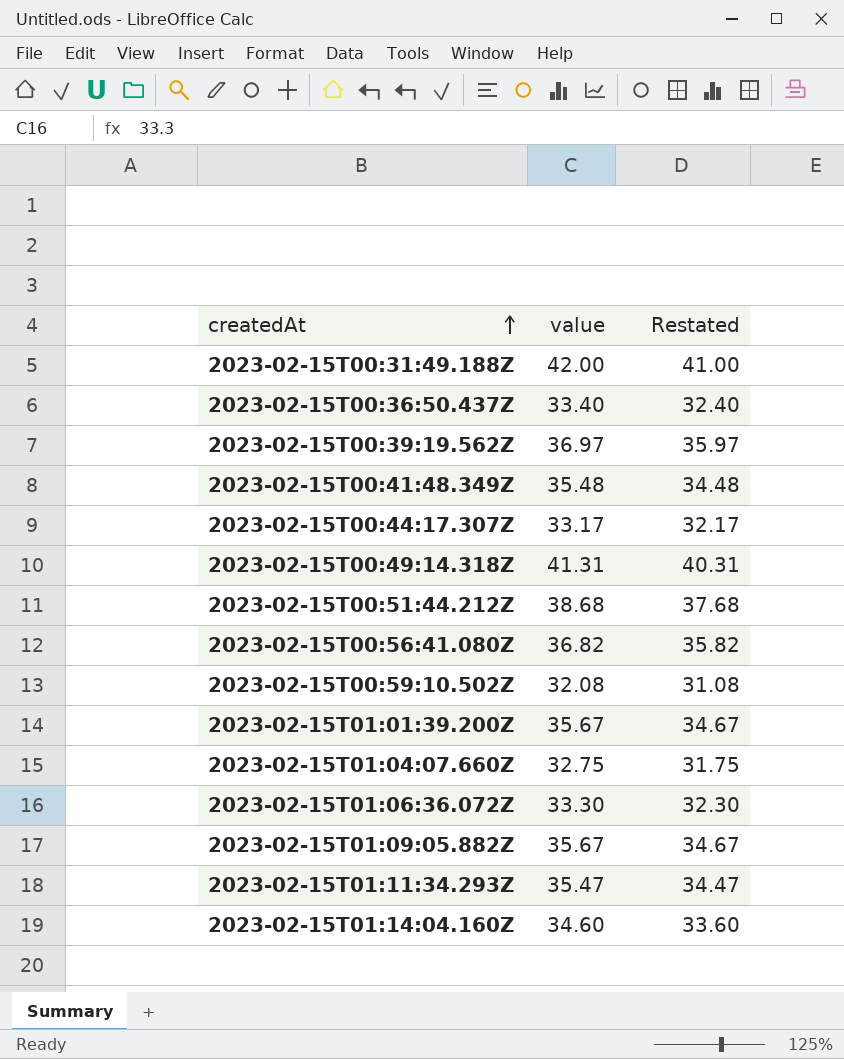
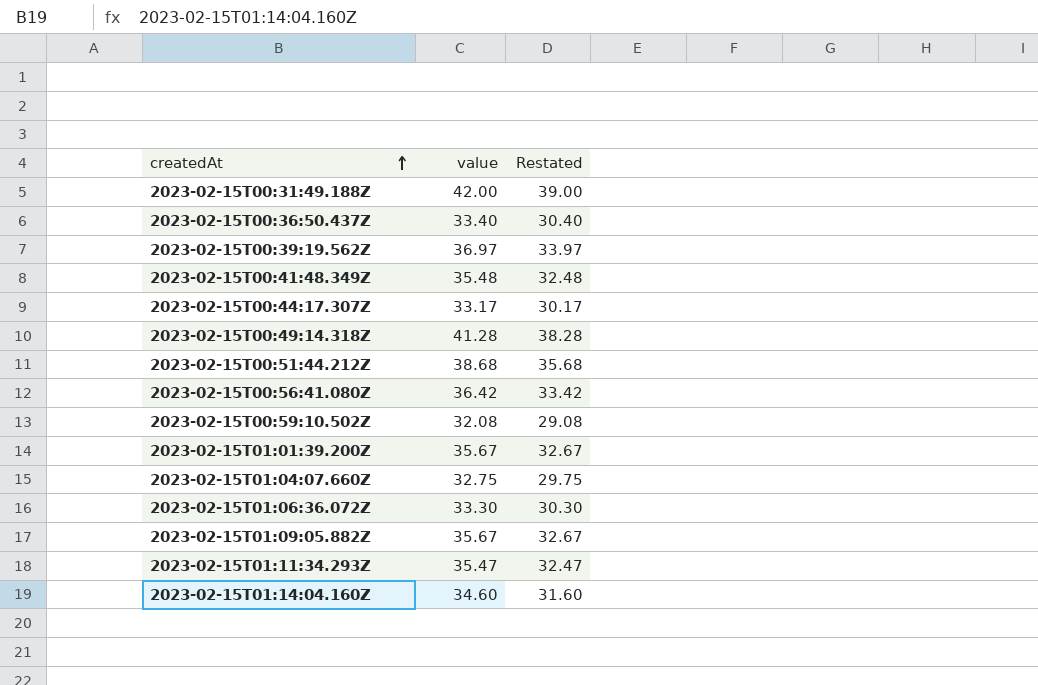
column Restated | formula: [value] - 1 -> [value] - 3
2023-02-15T00:49:14.318Z | value: 41.31 -> 41.28
2023-02-15T00:56:41.080Z | value: 36.82 -> 36.42

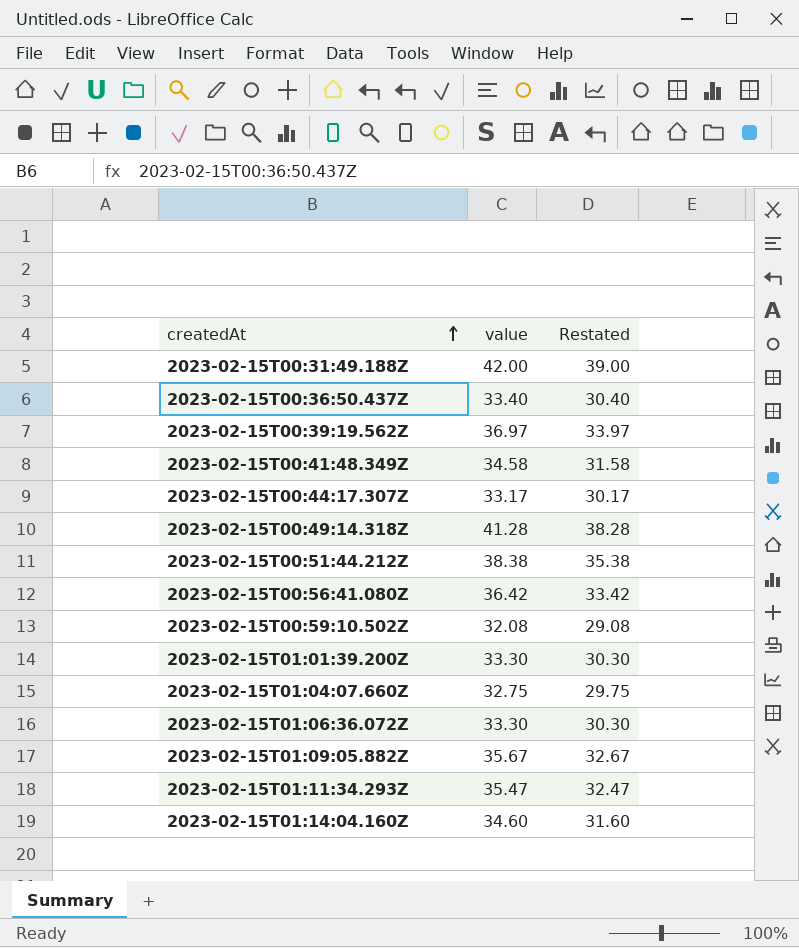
2023-02-15T00:41:48.349Z | value: 35.48 -> 34.58
2023-02-15T00:41:48.349Z | Restated: 32.48 -> 31.58
2023-02-15T00:51:44.212Z | value: 38.68 -> 38.38
2023-02-15T00:51:44.212Z | Restated: 35.68 -> 35.38
2023-02-15T01:01:39.200Z | value: 35.67 -> 33.30
2023-02-15T01:01:39.200Z | Restated: 32.67 -> 30.30

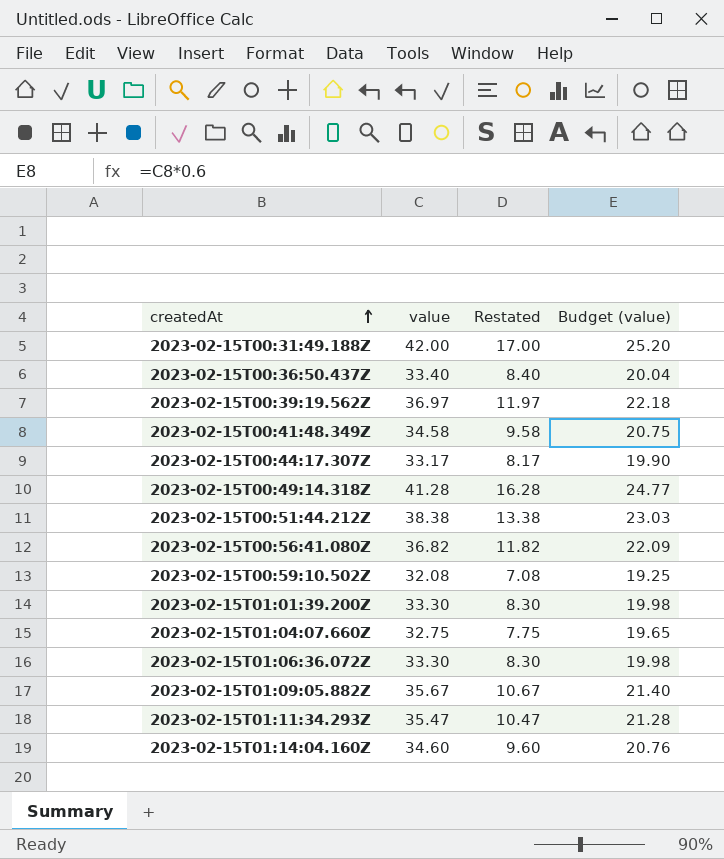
column Restated | formula: [value] - 3 -> [value] - 25
column Budget (value) | formula: none -> [value] * 0.6
2023-02-15T00:56:41.080Z | value: 36.42 -> 36.82

